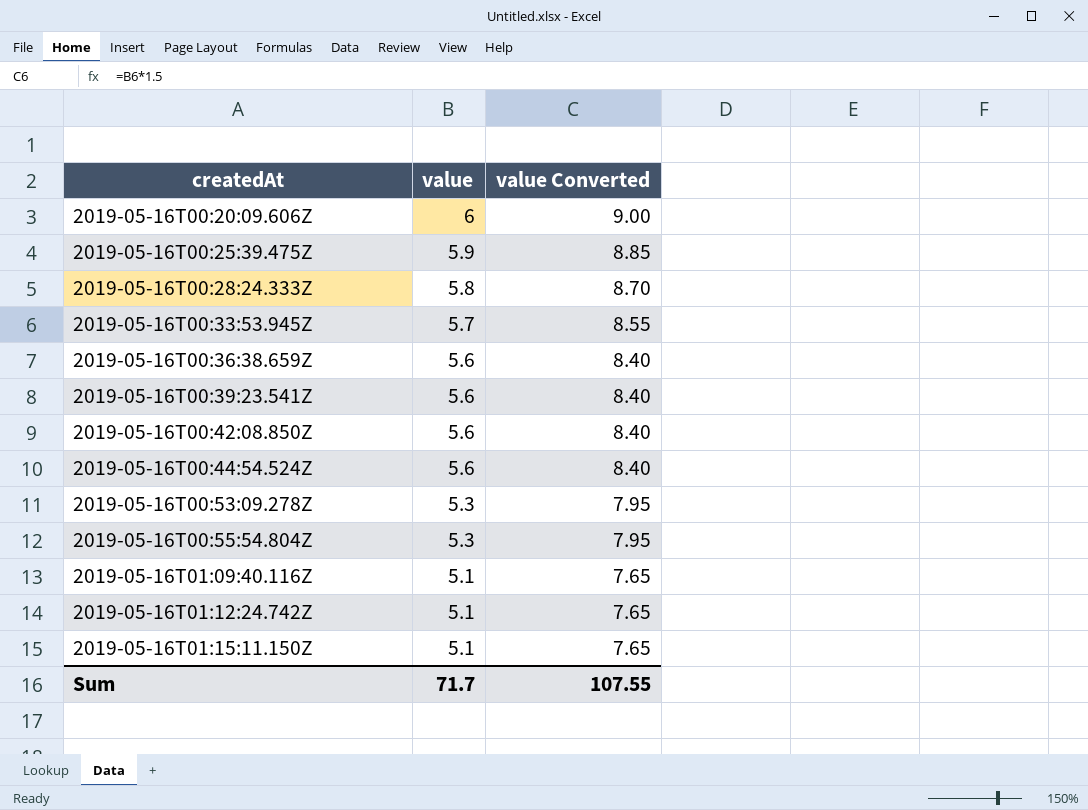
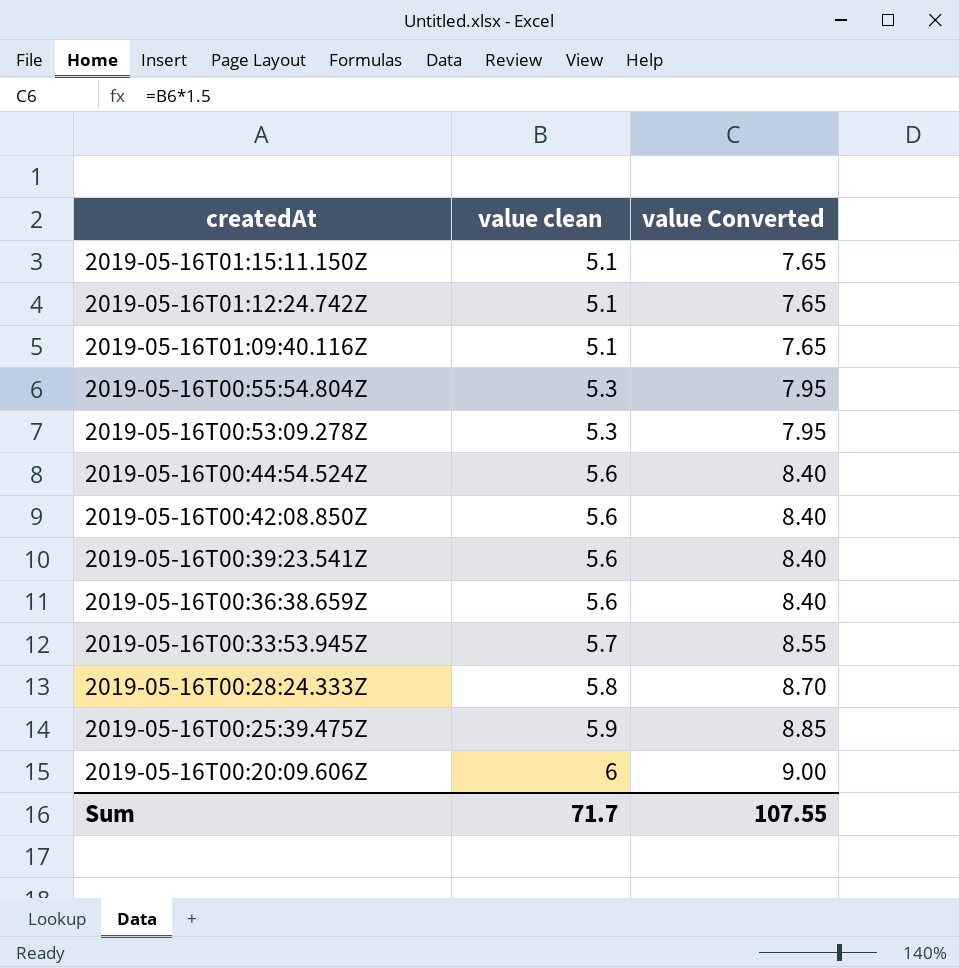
row order: createdAt ascending -> createdAt descending
column name: value -> value clean

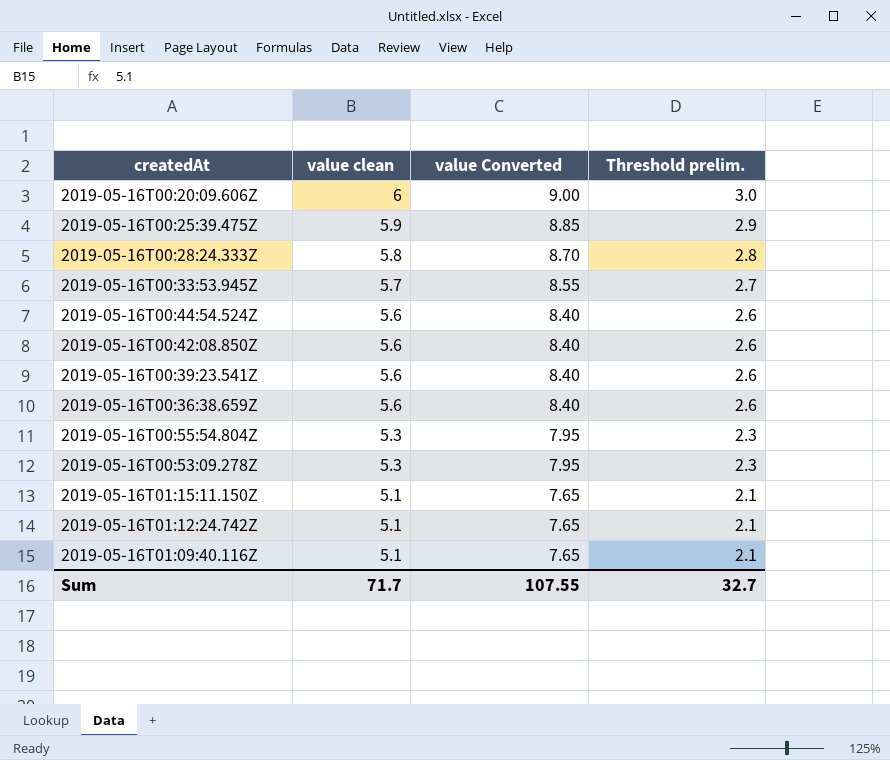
row order: createdAt descending -> value clean descending
column Threshold prelim. | formula: none -> [value clean] - 3

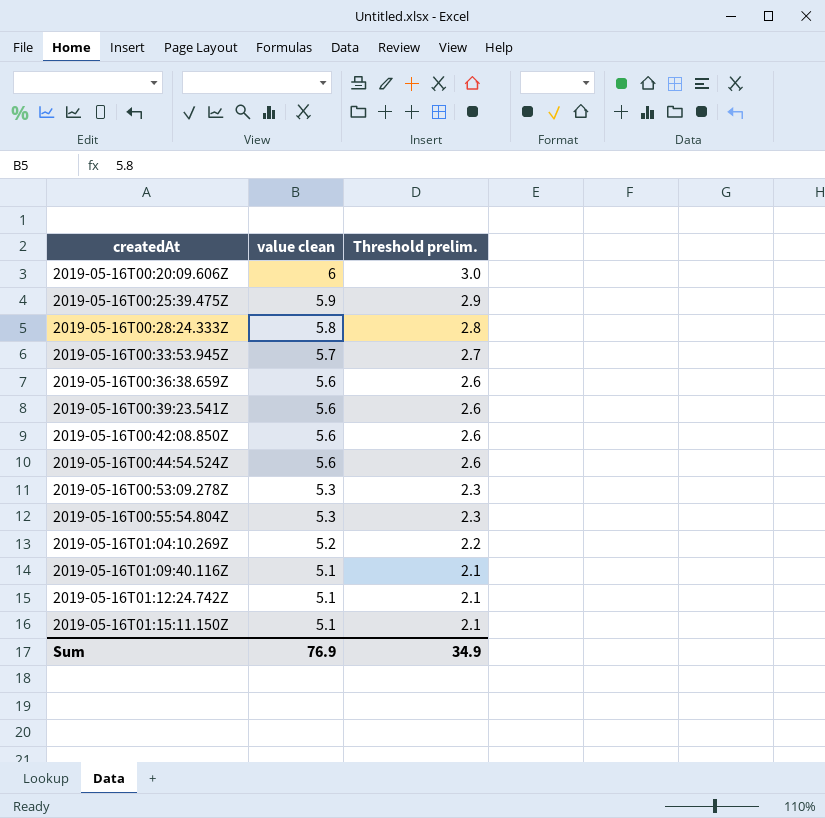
row order: value clean descending -> createdAt ascending
column value Converted | formula: [value clean] * 1.5 -> none
row 2019-05-16T01:04:10.269Z: none -> 5.2 | 2.2
Sum | value clean: 71.7 -> 76.9
Sum | Threshold prelim.: 32.7 -> 34.9

